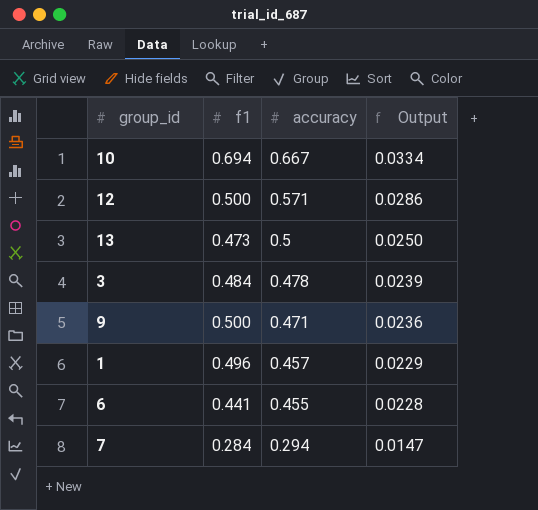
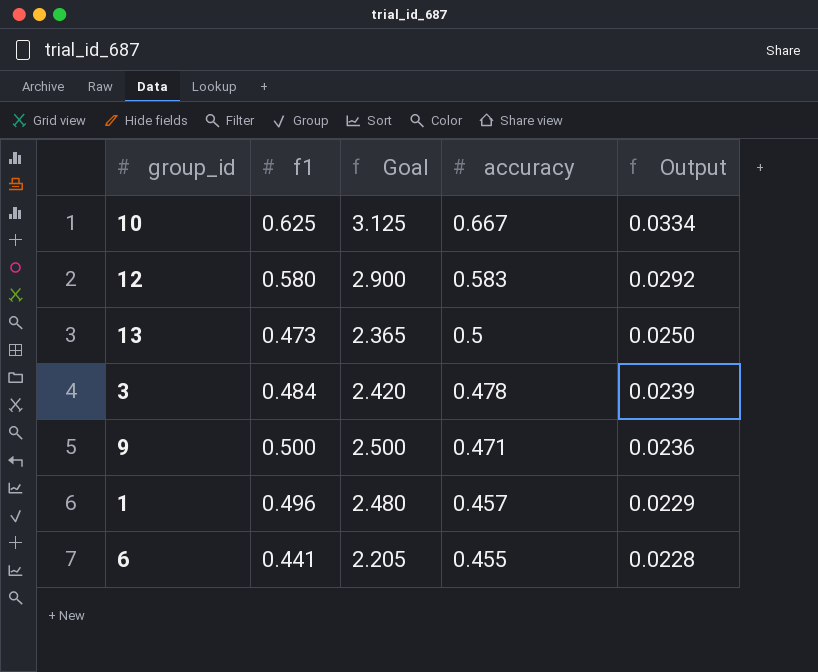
column Goal | formula: none -> [f1] * 5
row 7: 0.284 | 0.294 | 0.0147 -> none
10 | f1: 0.694 -> 0.625
12 | f1: 0.500 -> 0.580
12 | accuracy: 0.571 -> 0.583
12 | Output: 0.0286 -> 0.0292

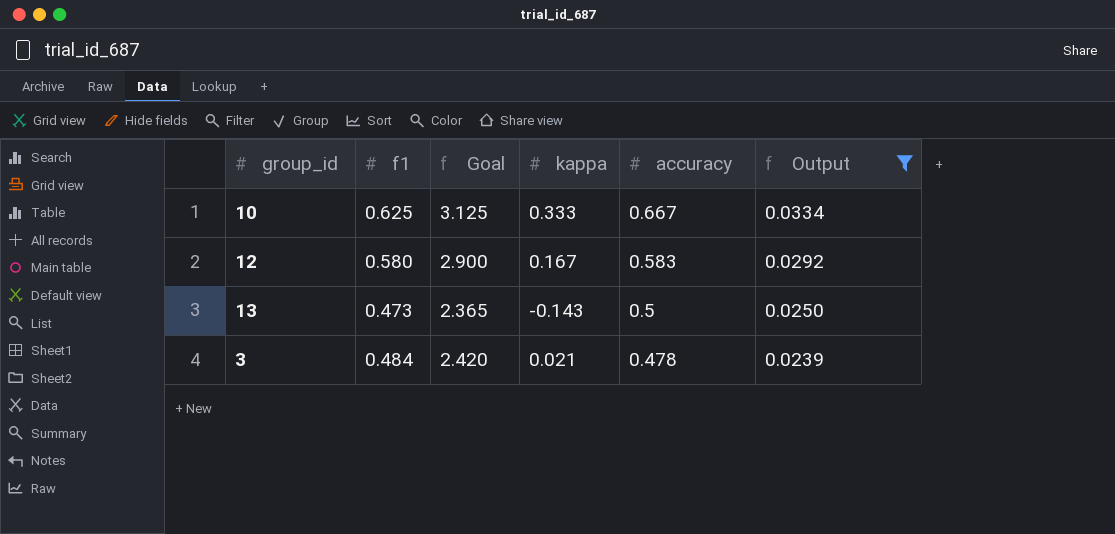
filter: none -> Output >= 0.0239
column kappa | position: none -> 4

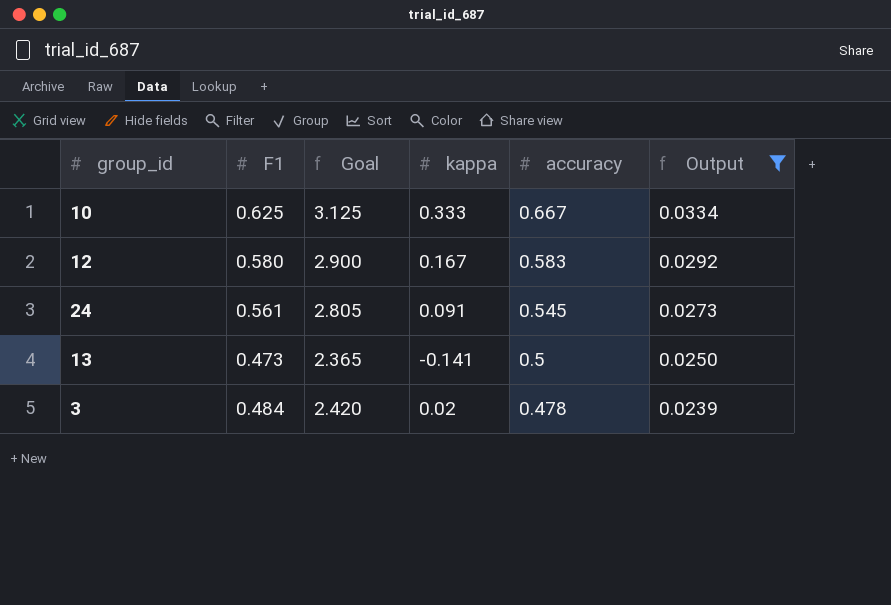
column name: f1 -> F1
row 24: none -> 0.561 | 2.805 | 0.091 | 0.545 | 0.0273
13 | kappa: -0.143 -> -0.141
3 | kappa: 0.021 -> 0.02

